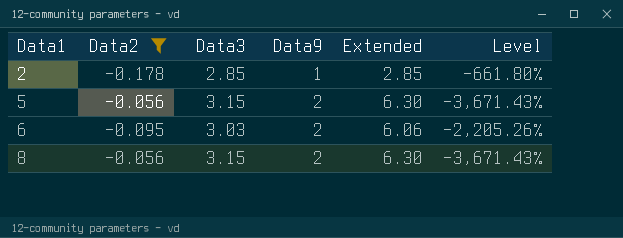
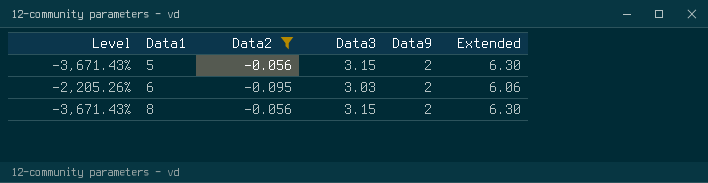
column Level | position: 6 -> 1
row 2: -0.178 | 2.85 | 1 | 2.85 | -661.80% -> none

